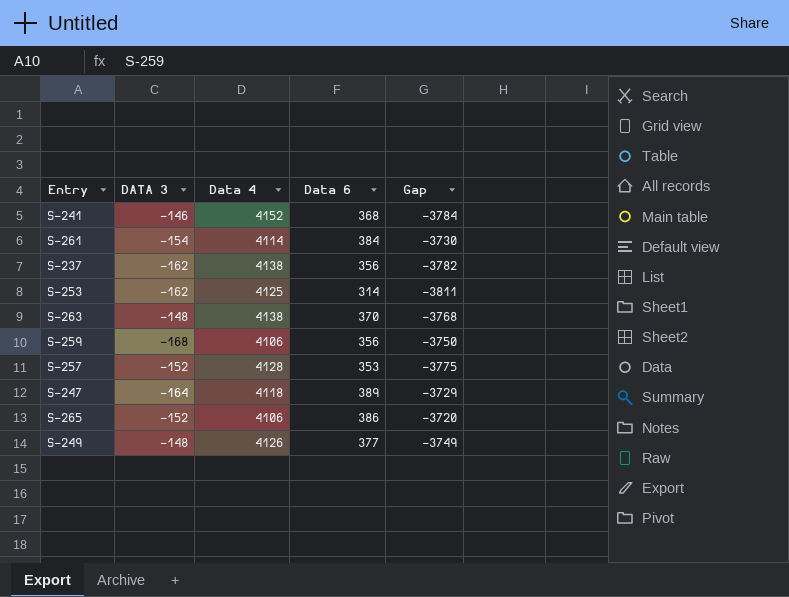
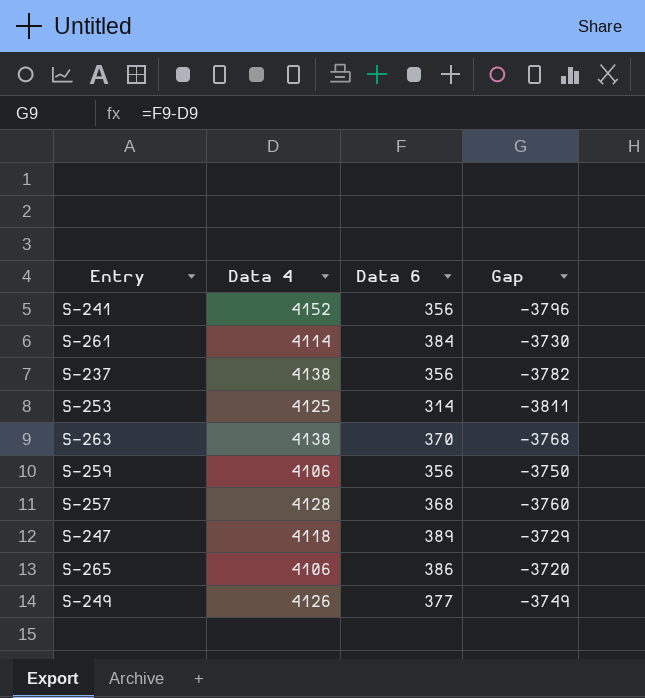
column DATA 3 | position: 2 -> none
S-241 | Data 6: 368 -> 356
S-241 | Gap: -3784 -> -3796
S-257 | Data 6: 353 -> 368
S-257 | Gap: -3775 -> -3760

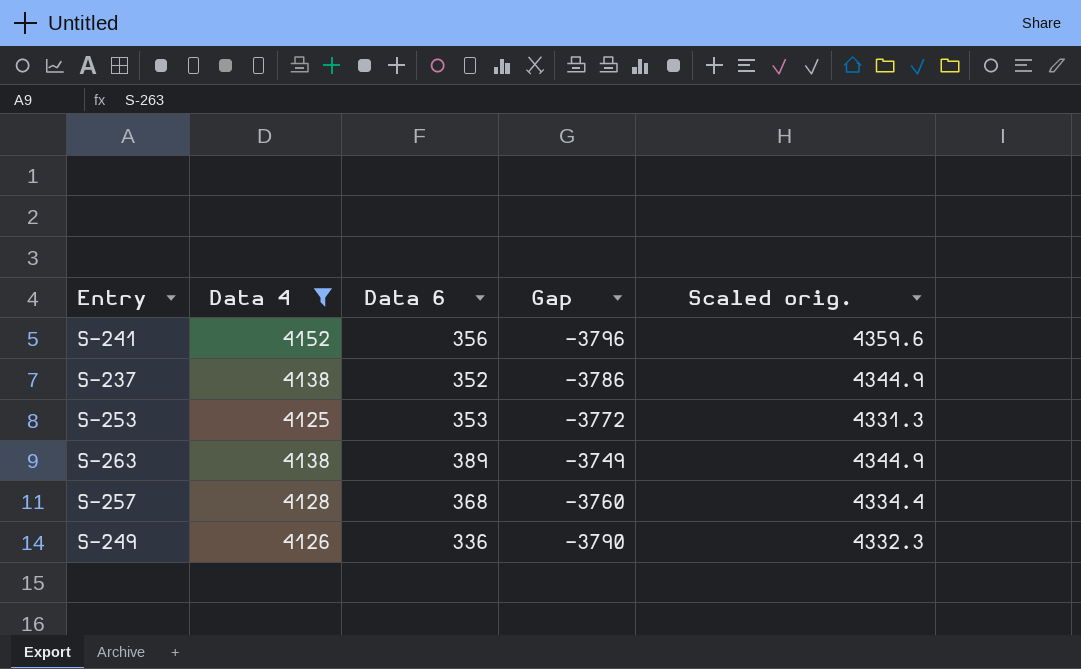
filter: none -> Data 4 >= 4125
column Scaled orig. | formula: none -> [Data 4] * 1.05
S-237 | Data 6: 356 -> 352
S-237 | Gap: -3782 -> -3786
S-253 | Data 6: 314 -> 353
S-253 | Gap: -3811 -> -3772
S-263 | Data 6: 370 -> 389
S-263 | Gap: -3768 -> -3749
S-249 | Data 6: 377 -> 336
S-249 | Gap: -3749 -> -3790

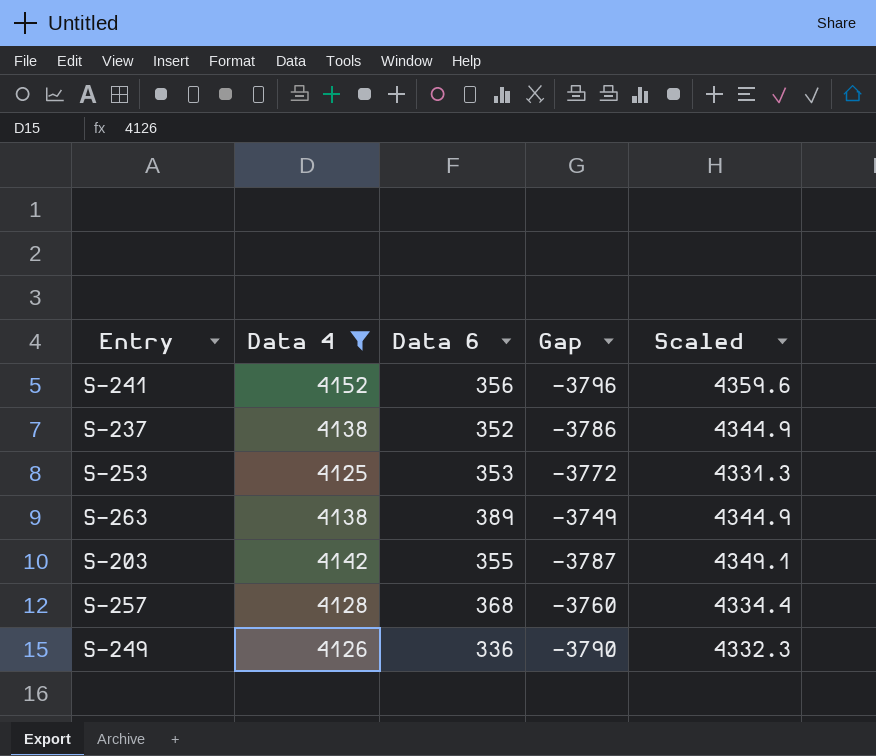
column name: Scaled orig. -> Scaled
row S-203: none -> 4142 | 355 | -3787 | 4349.1

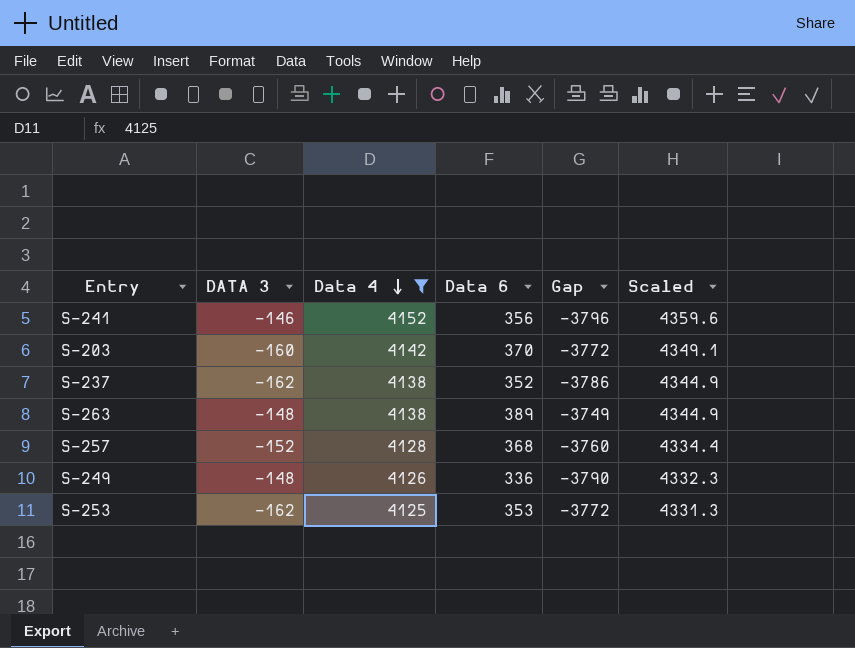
row order: none -> Data 4 descending
column DATA 3 | position: none -> 2
S-203 | Data 6: 355 -> 370
S-203 | Gap: -3787 -> -3772

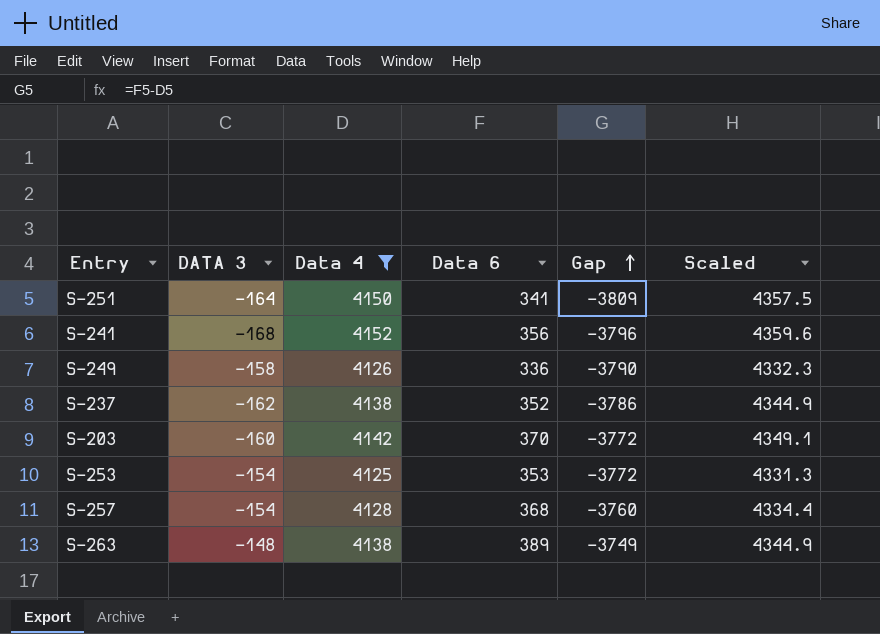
row order: Data 4 descending -> Gap ascending
row S-251: none -> -164 | 4150 | 341 | -3809 | 4357.5
S-241 | DATA 3: -146 -> -168
S-249 | DATA 3: -148 -> -158
S-253 | DATA 3: -162 -> -154
S-257 | DATA 3: -152 -> -154

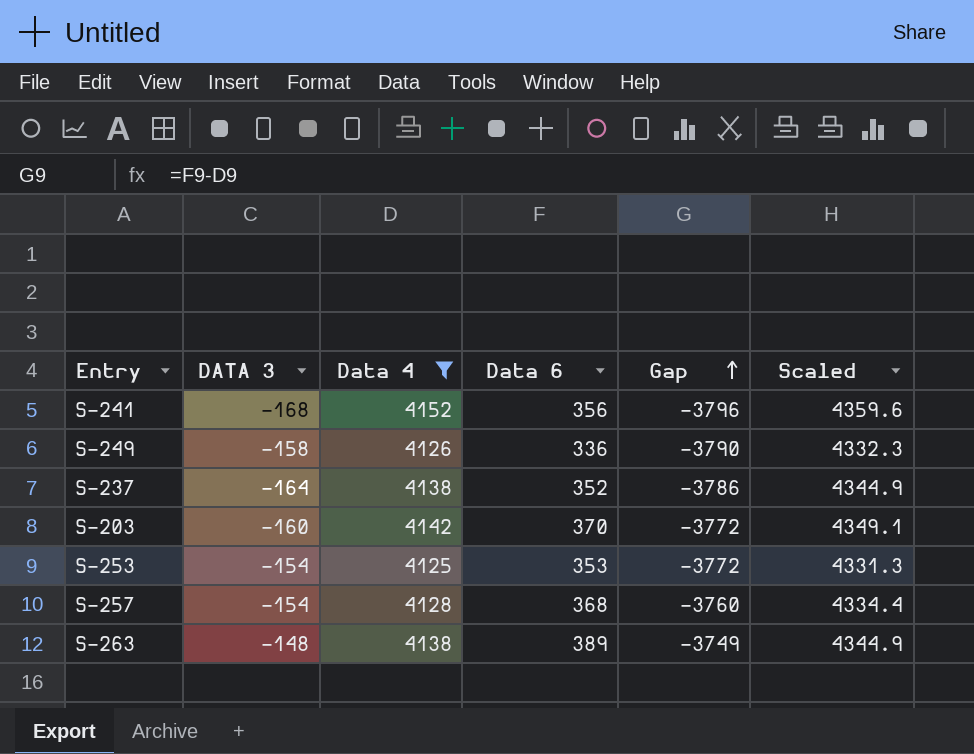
row S-251: -164 | 4150 | 341 | -3809 | 4357.5 -> none
S-237 | DATA 3: -162 -> -164

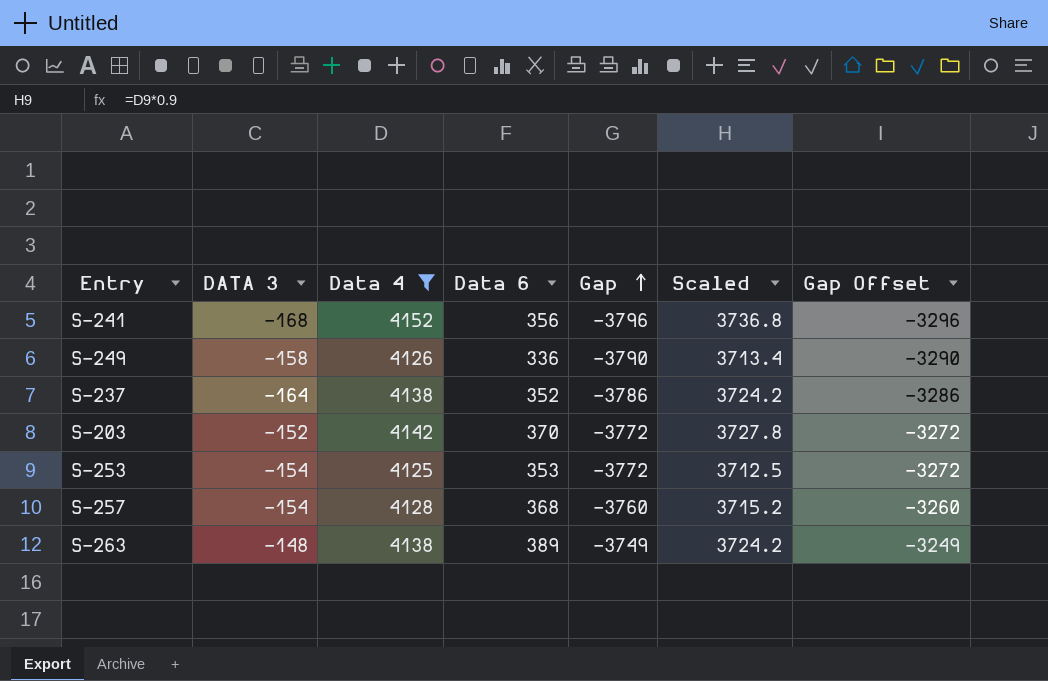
column Scaled | formula: [Data 4] * 1.05 -> [Data 4] * 0.9
column Gap Offset | formula: none -> [Gap] + 500
S-203 | DATA 3: -160 -> -152

